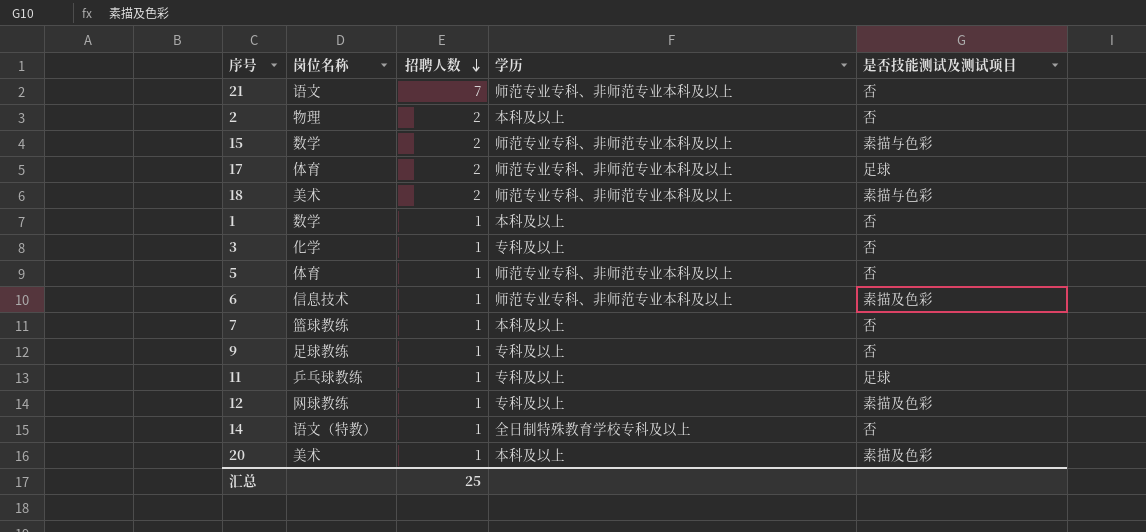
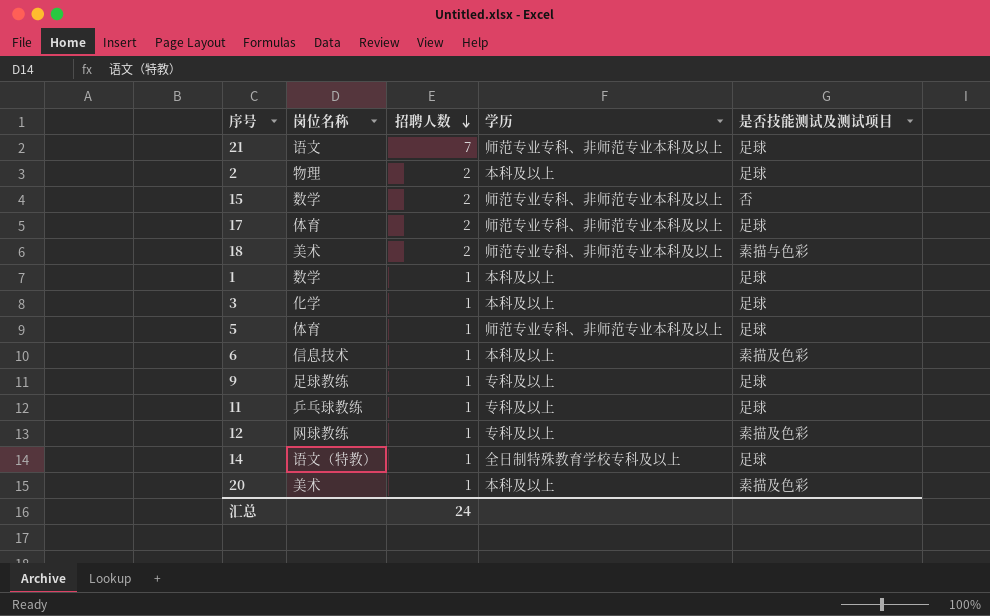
row 7: 篮球教练 | 1 | 本科及以上 | 否 -> none
21 | 是否技能测试及测试项目: 否 -> 足球
2 | 是否技能测试及测试项目: 否 -> 足球
15 | 是否技能测试及测试项目: 素描与色彩 -> 否
1 | 是否技能测试及测试项目: 否 -> 足球
3 | 学历: 专科及以上 -> 本科及以上
3 | 是否技能测试及测试项目: 否 -> 足球
5 | 是否技能测试及测试项目: 否 -> 足球
6 | 学历: 师范专业专科、非师范专业本科及以上 -> 本科及以上
9 | 是否技能测试及测试项目: 否 -> 足球
14 | 是否技能测试及测试项目: 否 -> 足球
汇总 | 招聘人数: 25 -> 24

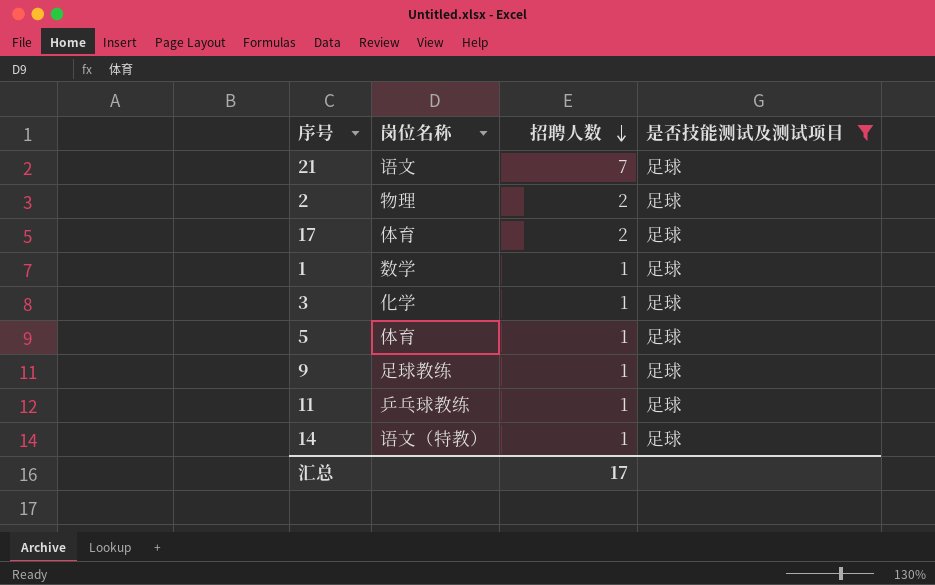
filter: none -> 是否技能测试及测试项目 = 足球
column 学历 | position: 4 -> none
汇总 | 招聘人数: 24 -> 17

